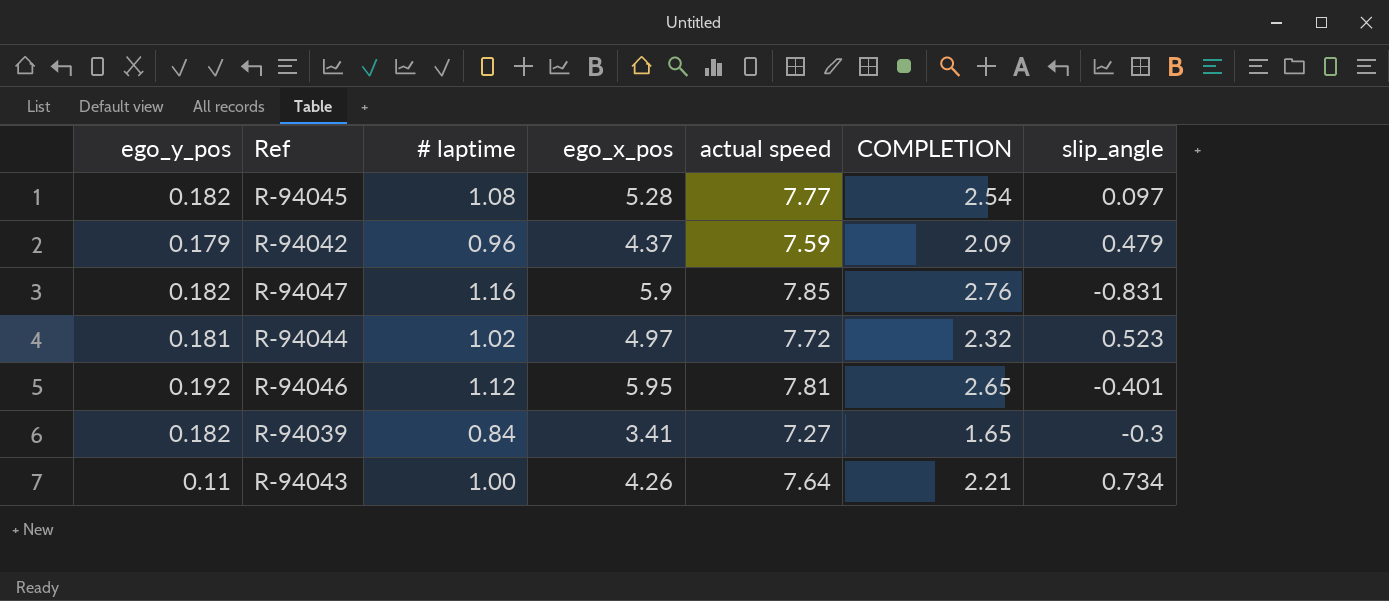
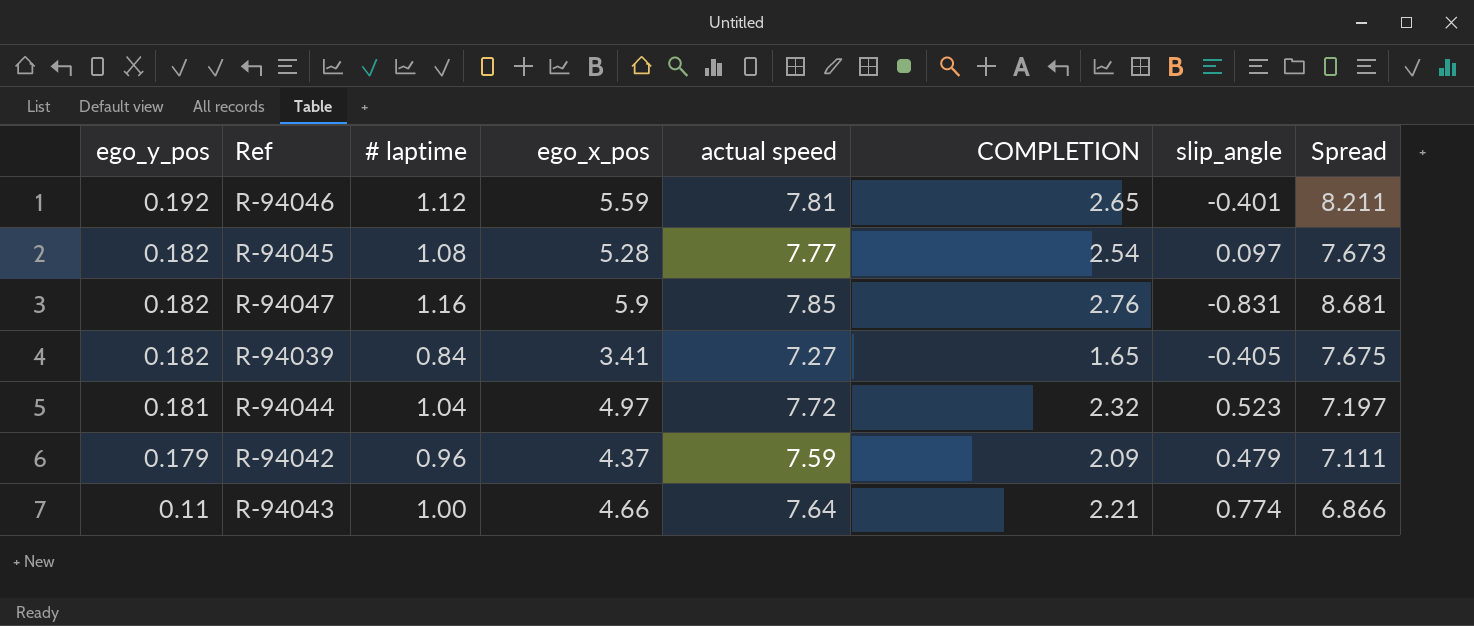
row order: none -> ego_y_pos descending
column Spread | formula: none -> [actual speed] - [slip_angle]
R-94046 | ego_x_pos: 5.95 -> 5.59
R-94039 | slip_angle: -0.3 -> -0.405
R-94044 | # laptime: 1.02 -> 1.04
R-94043 | ego_x_pos: 4.26 -> 4.66
R-94043 | slip_angle: 0.734 -> 0.774

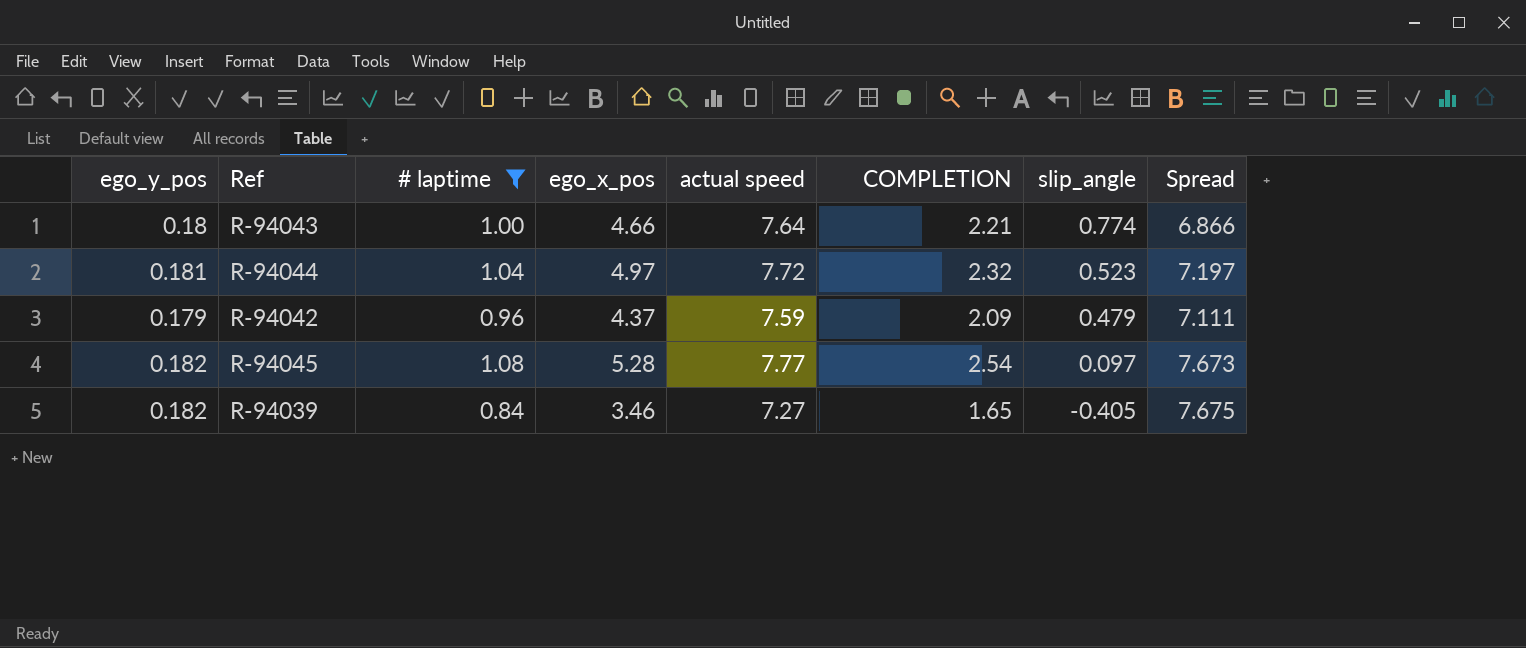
filter: none -> # laptime <= 1.08
row order: ego_y_pos descending -> slip_angle descending
R-94043 | ego_y_pos: 0.11 -> 0.18
R-94039 | ego_x_pos: 3.41 -> 3.46

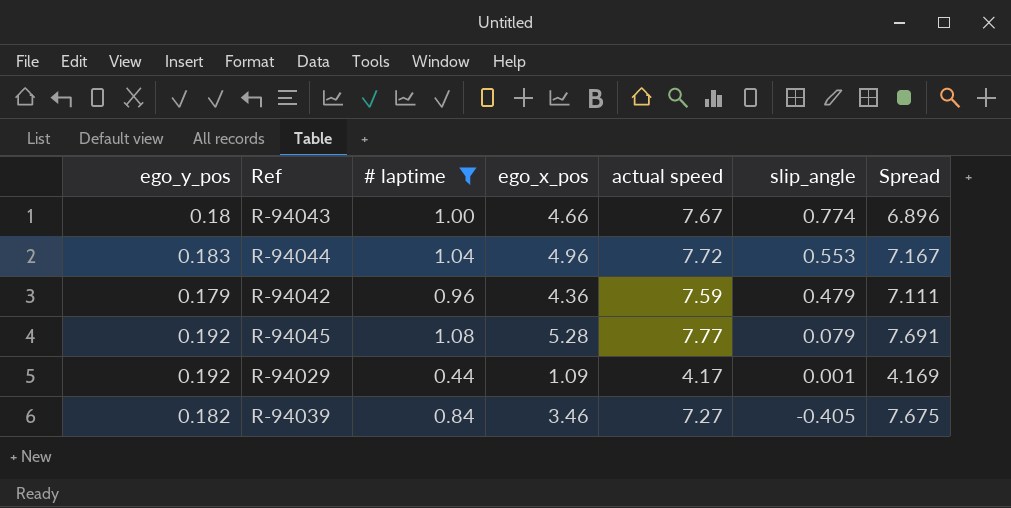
column COMPLETION | position: 6 -> none
R-94043 | actual speed: 7.64 -> 7.67
R-94043 | Spread: 6.866 -> 6.896
R-94044 | ego_y_pos: 0.181 -> 0.183
R-94044 | ego_x_pos: 4.97 -> 4.96
R-94044 | slip_angle: 0.523 -> 0.553
R-94044 | Spread: 7.197 -> 7.167
R-94042 | ego_x_pos: 4.37 -> 4.36
R-94045 | ego_y_pos: 0.182 -> 0.192
R-94045 | slip_angle: 0.097 -> 0.079
R-94045 | Spread: 7.673 -> 7.691
row R-94029: none -> 0.192 | 0.44 | 1.09 | 4.17 | 0.001 | 4.169

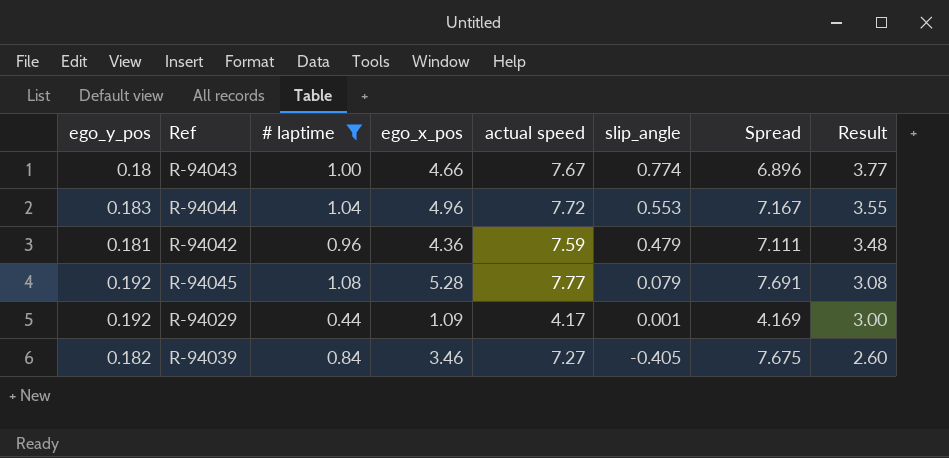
column Result | formula: none -> [slip_angle] + 3
R-94042 | ego_y_pos: 0.179 -> 0.181

